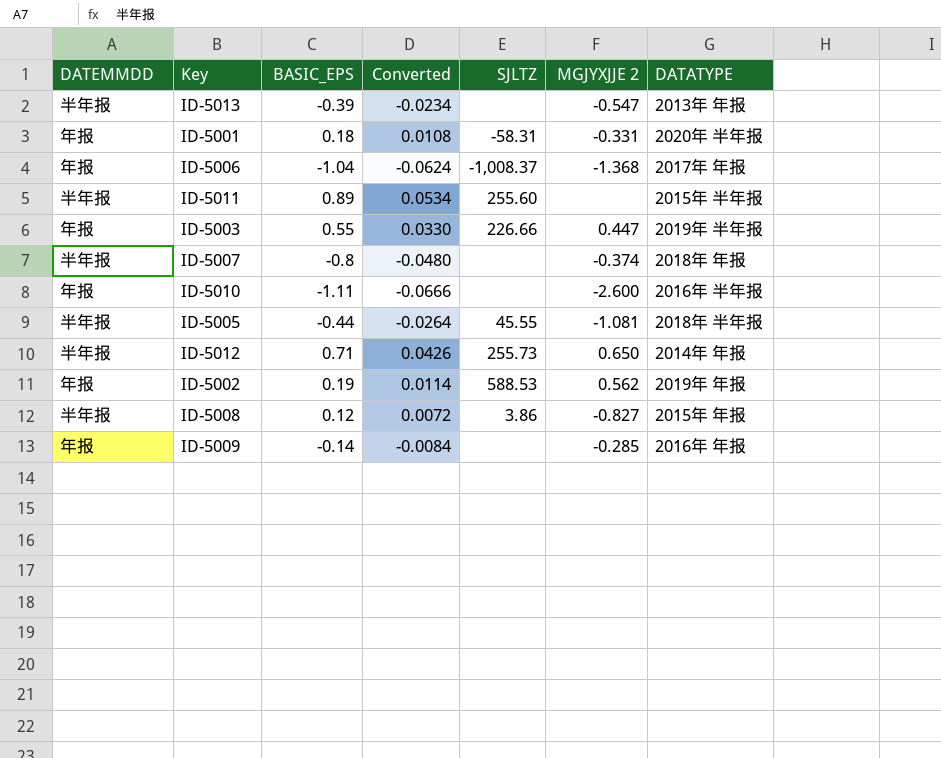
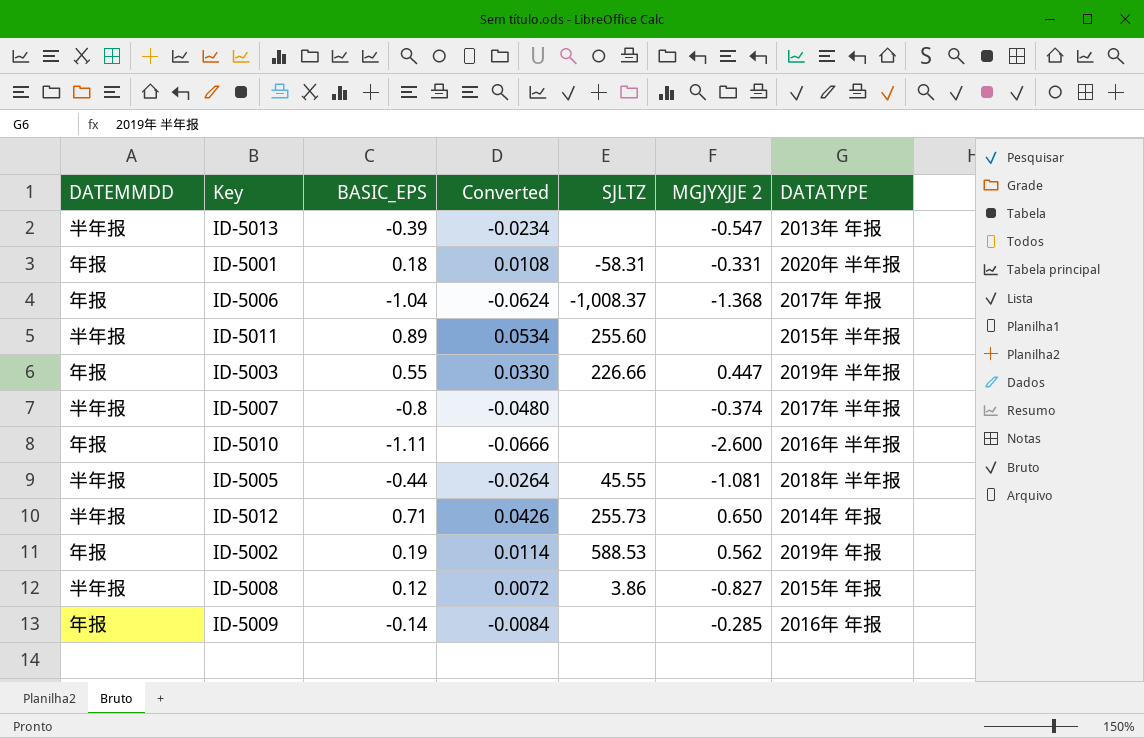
ID-5007 | DATATYPE: 2018年 年报 -> 2017年 半年报

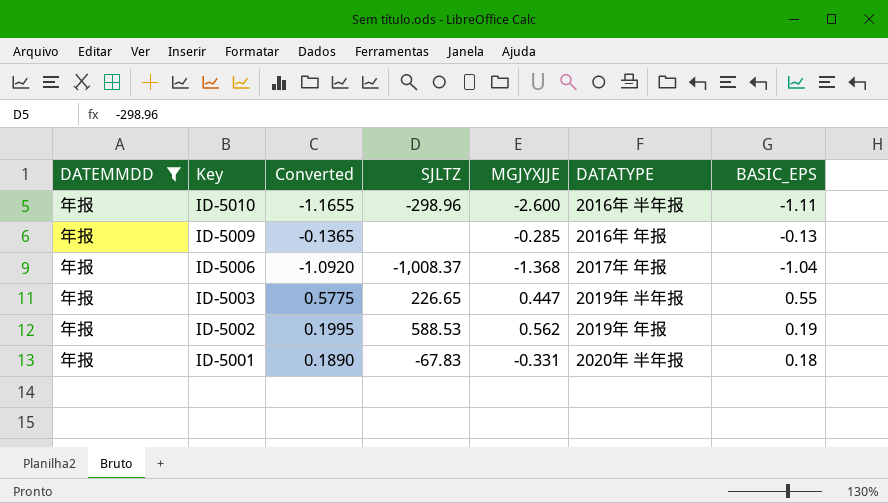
filter: none -> DATEMMDD = 年报
row order: none -> Key descending
column Converted | formula: [BASIC_EPS] * 0.06 -> [BASIC_EPS] * 1.05
column name: MGJYXJJE 2 -> MGJYXJJE
column BASIC_EPS | position: 3 -> 7
ID-5010 | SJLTZ: none -> -298.96
ID-5009 | BASIC_EPS: -0.14 -> -0.13
ID-5003 | SJLTZ: 226.66 -> 226.65
ID-5001 | SJLTZ: -58.31 -> -67.83

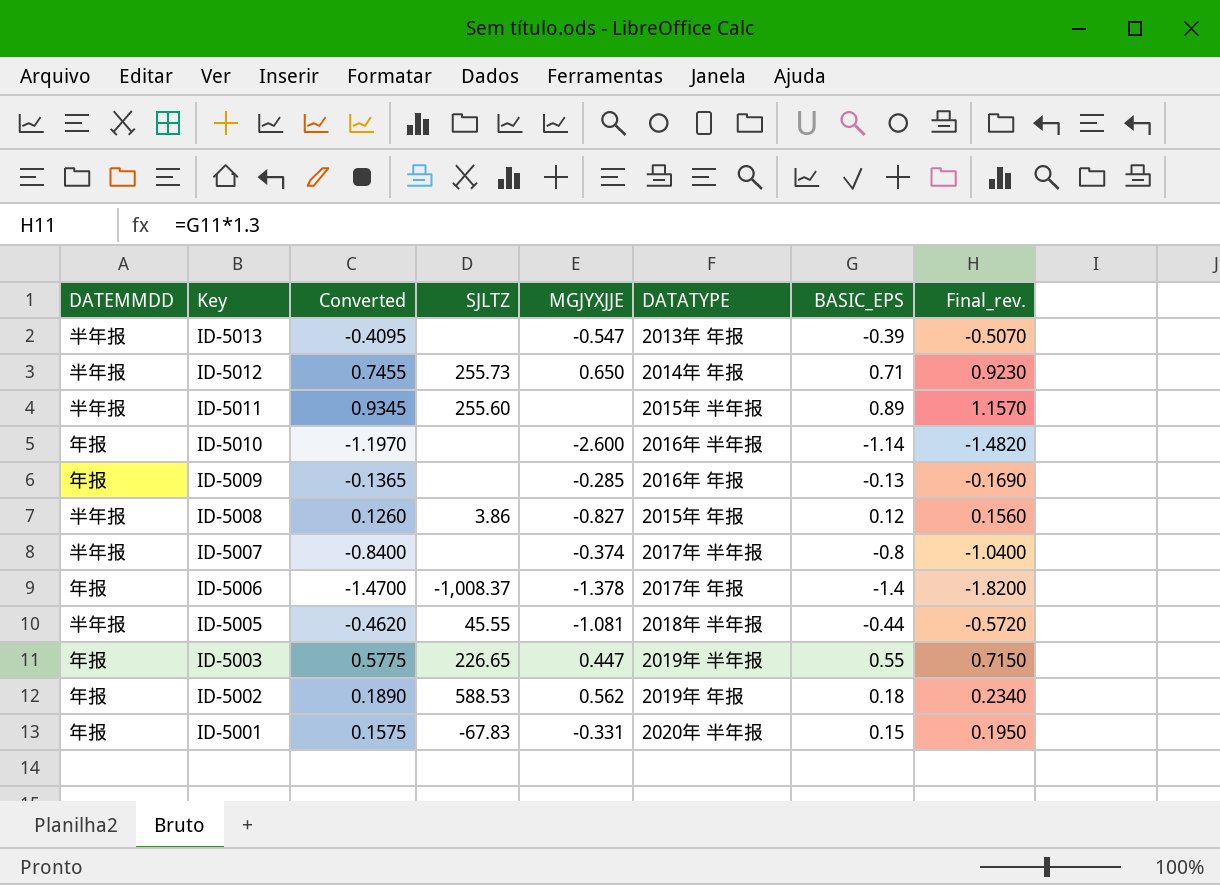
filter: DATEMMDD = 年报 -> none
column Final_rev. | formula: none -> [BASIC_EPS] * 1.3
ID-5010 | Converted: -1.1655 -> -1.1970
ID-5010 | SJLTZ: -298.96 -> none
ID-5010 | BASIC_EPS: -1.11 -> -1.14
ID-5006 | Converted: -1.0920 -> -1.4700
ID-5006 | MGJYXJJE: -1.368 -> -1.378
ID-5006 | BASIC_EPS: -1.04 -> -1.4
ID-5002 | Converted: 0.1995 -> 0.1890
ID-5002 | BASIC_EPS: 0.19 -> 0.18
ID-5001 | Converted: 0.1890 -> 0.1575
ID-5001 | BASIC_EPS: 0.18 -> 0.15

